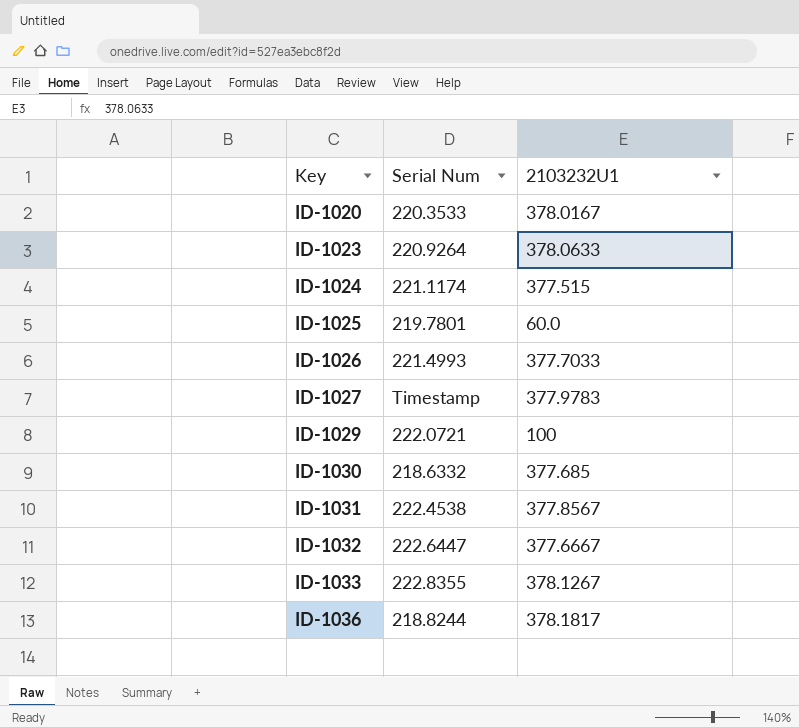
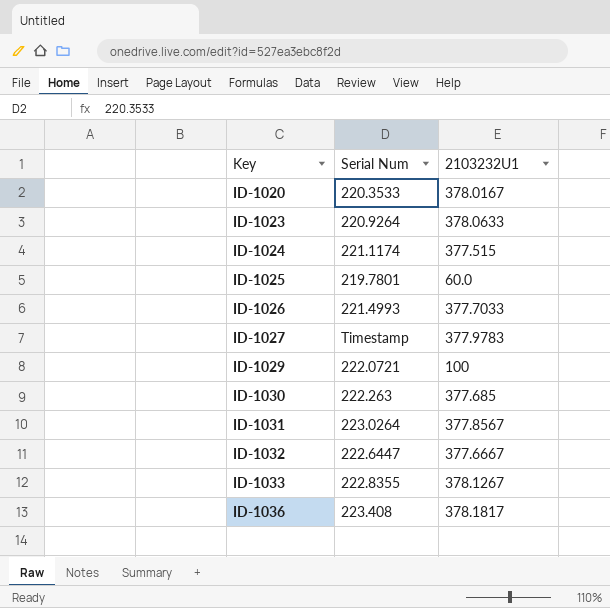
ID-1030 | Serial Num: 218.6332 -> 222.263
ID-1031 | Serial Num: 222.4538 -> 223.0264
ID-1036 | Serial Num: 218.8244 -> 223.408

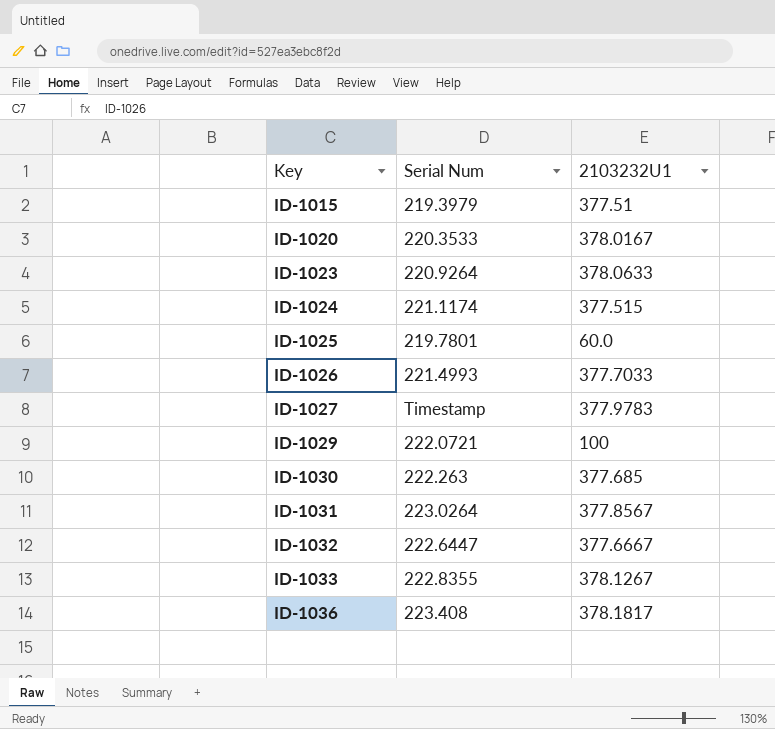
row ID-1015: none -> 219.3979 | 377.51

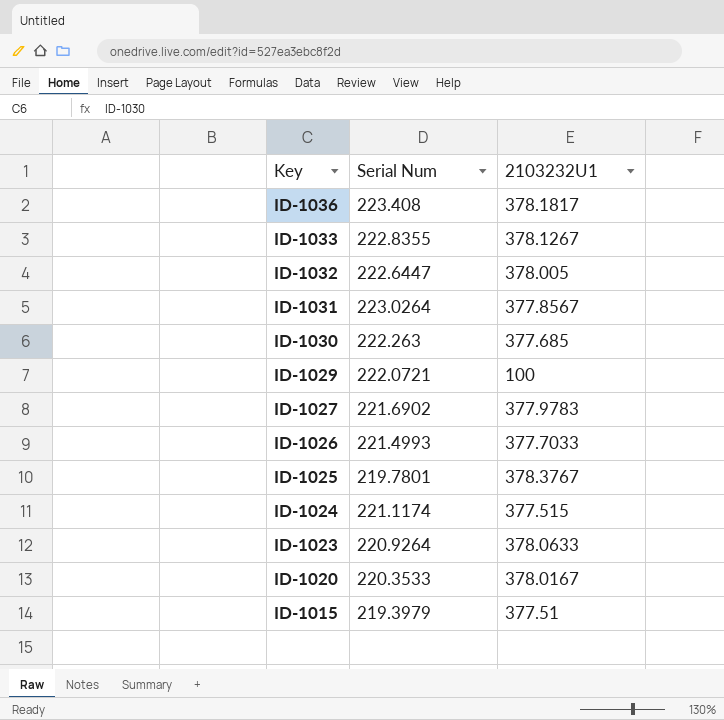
row order: Key ascending -> Key descending
ID-1032 | 2103232U1: 377.6667 -> 378.005
ID-1027 | Serial Num: Timestamp -> 221.6902
ID-1025 | 2103232U1: 60.0 -> 378.3767

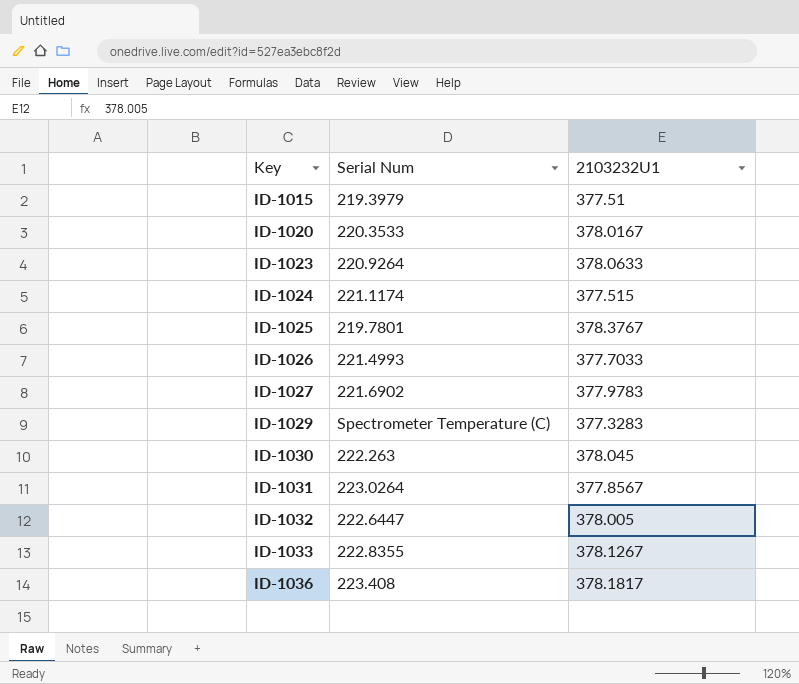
row order: Key descending -> Key ascending
ID-1029 | Serial Num: 222.0721 -> Spectrometer Temperature (C)
ID-1029 | 2103232U1: 100 -> 377.3283
ID-1030 | 2103232U1: 377.685 -> 378.045

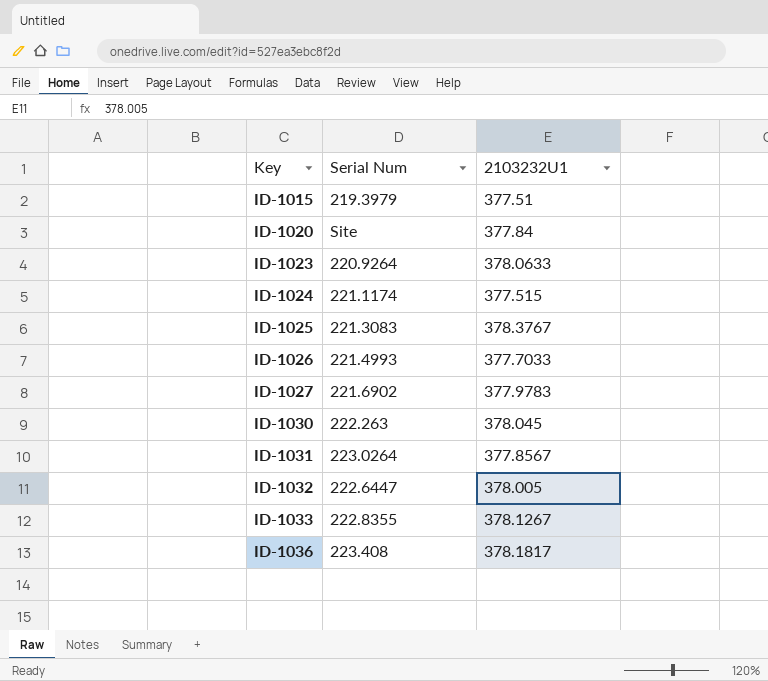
row ID-1029: Spectrometer Temperature (C) | 377.3283 -> none
ID-1020 | Serial Num: 220.3533 -> Site
ID-1020 | 2103232U1: 378.0167 -> 377.84
ID-1025 | Serial Num: 219.7801 -> 221.3083

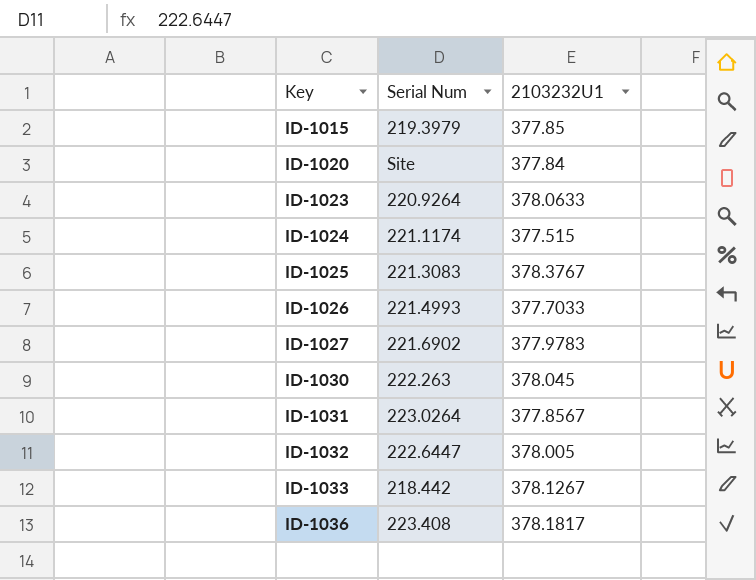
ID-1015 | 2103232U1: 377.51 -> 377.85
ID-1033 | Serial Num: 222.8355 -> 218.442

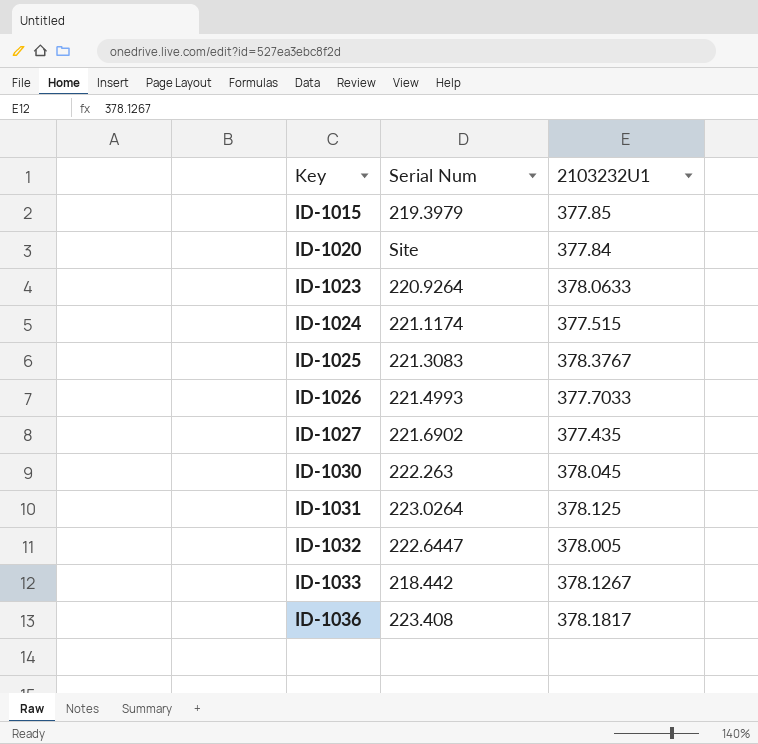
ID-1027 | 2103232U1: 377.9783 -> 377.435
ID-1031 | 2103232U1: 377.8567 -> 378.125

